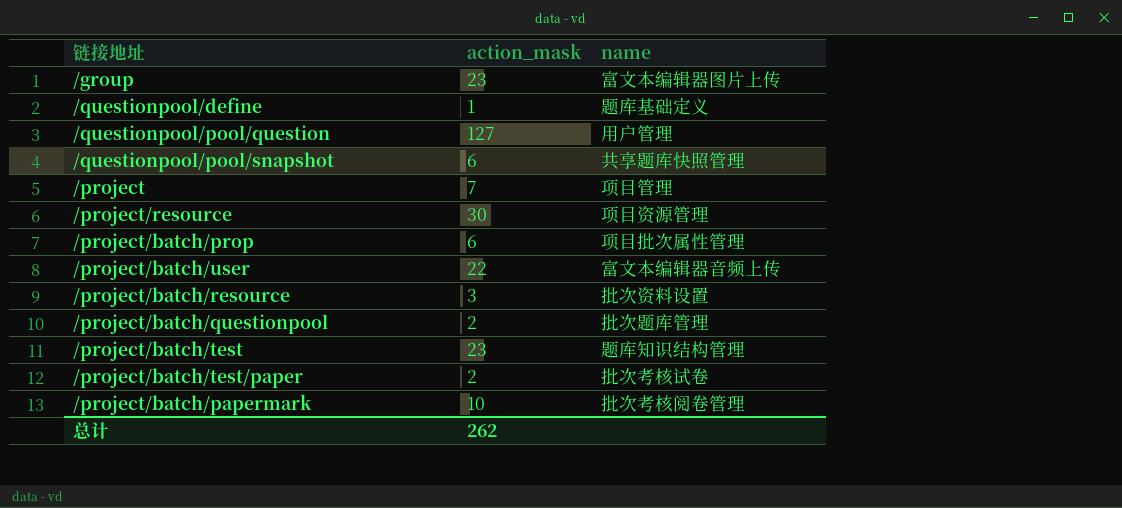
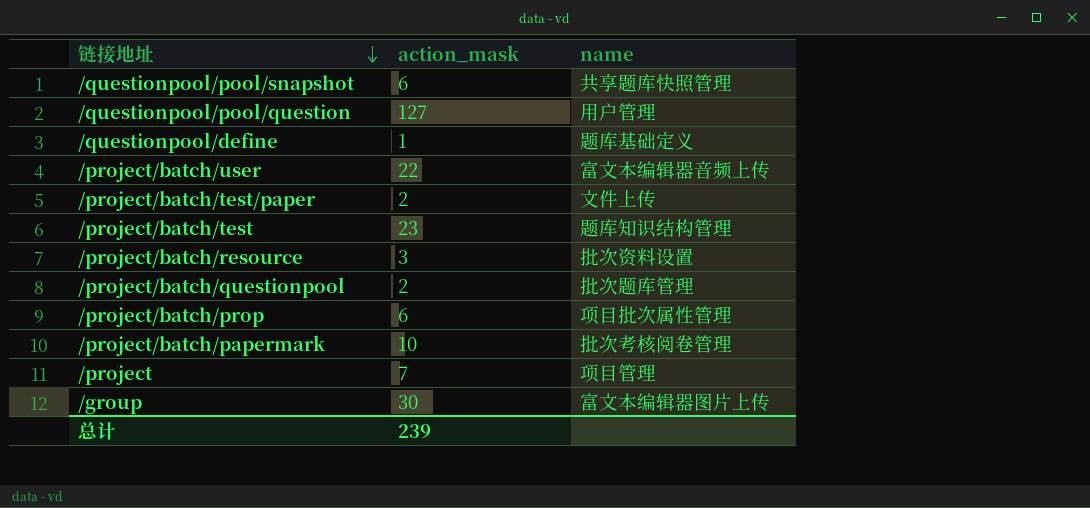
row order: none -> 链接地址 descending
row /project/resource: 30 | 项目资源管理 -> none
/project/batch/test/paper | name: 批次考核试卷 -> 文件上传
/group | action_mask: 23 -> 30
总计 | action_mask: 262 -> 239

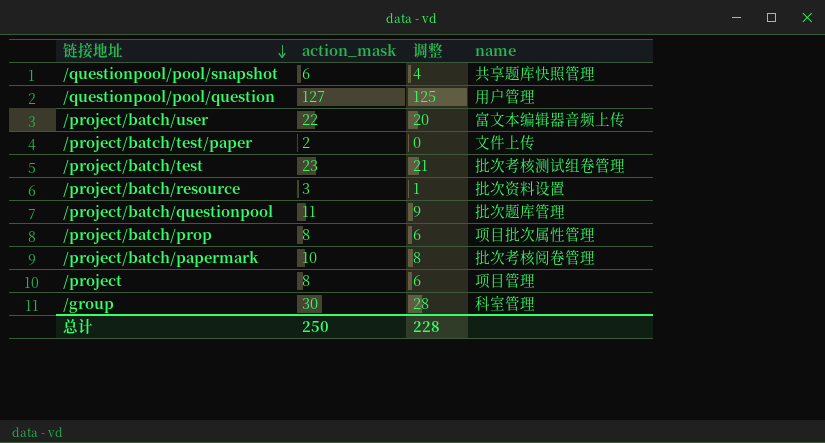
column 调整 | formula: none -> [action_mask] - 2
row /questionpool/define: 1 | 题库基础定义 -> none
/project/batch/test | name: 题库知识结构管理 -> 批次考核测试组卷管理
/project/batch/questionpool | action_mask: 2 -> 11
/project/batch/prop | action_mask: 6 -> 8
/project | action_mask: 7 -> 8
/group | name: 富文本编辑器图片上传 -> 科室管理
总计 | action_mask: 239 -> 250

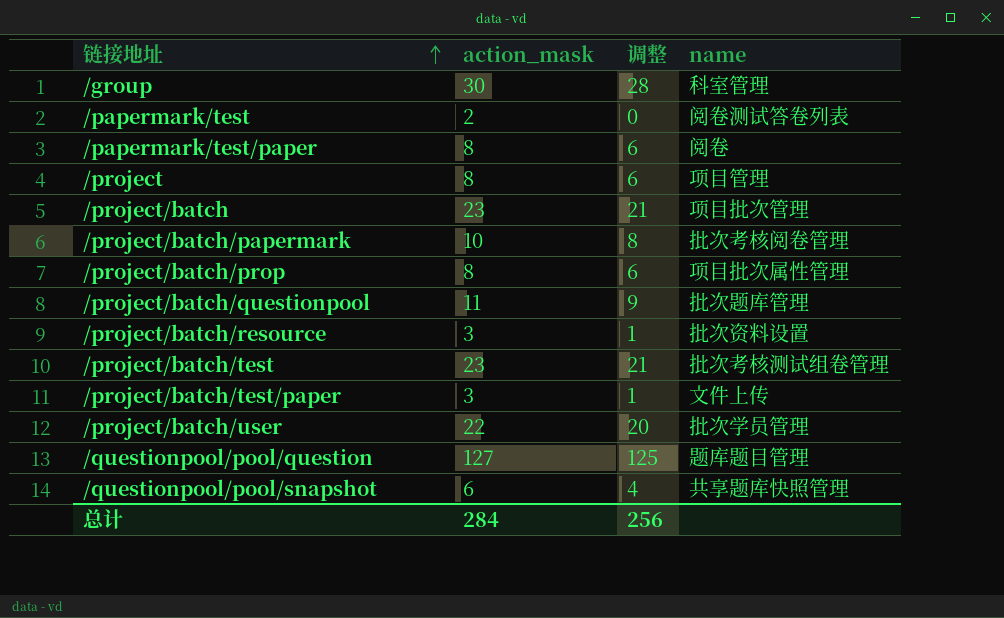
row order: 链接地址 descending -> 链接地址 ascending
row /papermark/test: none -> 2 | 0 | 阅卷测试答卷列表
row /papermark/test/paper: none -> 8 | 6 | 阅卷
row /project/batch: none -> 23 | 21 | 项目批次管理
/project/batch/test/paper | action_mask: 2 -> 3
/project/batch/test/paper | 调整: 0 -> 1
/project/batch/user | name: 富文本编辑器音频上传 -> 批次学员管理
/questionpool/pool/question | name: 用户管理 -> 题库题目管理
总计 | action_mask: 250 -> 284
总计 | 调整: 228 -> 256

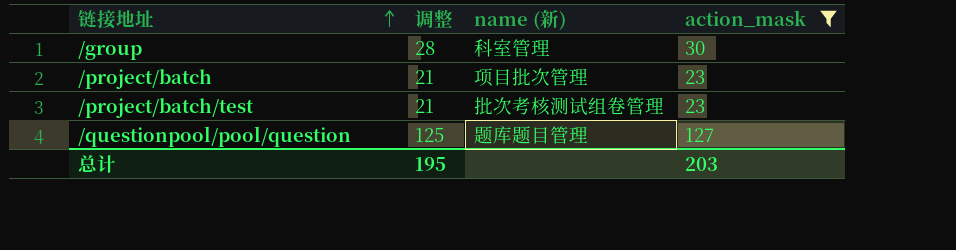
filter: none -> action_mask >= 23
column name: name -> name (新)
column action_mask | position: 2 -> 4
总计 | 调整: 256 -> 195
总计 | action_mask: 284 -> 203

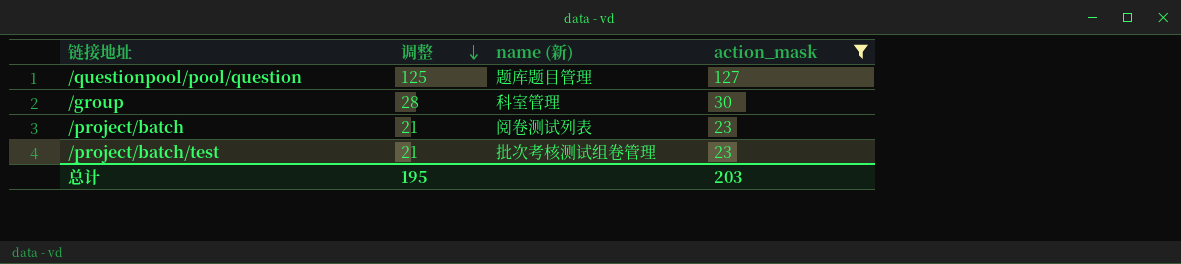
row order: 链接地址 ascending -> 调整 descending
/project/batch | name (新): 项目批次管理 -> 阅卷测试列表

